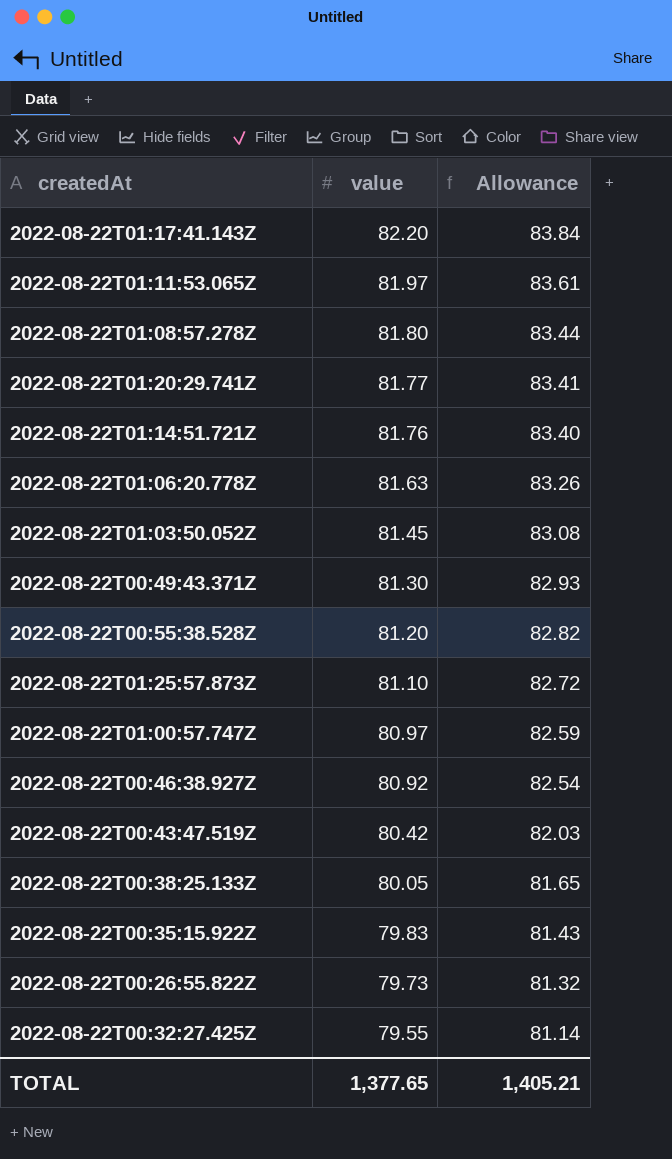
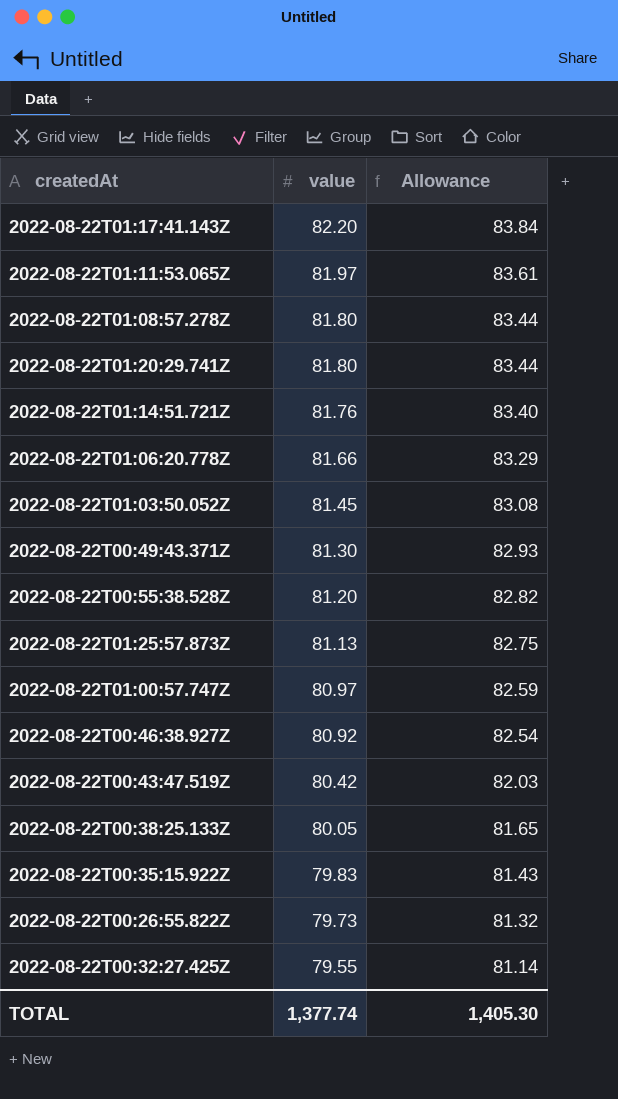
2022-08-22T01:20:29.741Z | value: 81.77 -> 81.80
2022-08-22T01:20:29.741Z | Allowance: 83.41 -> 83.44
2022-08-22T01:06:20.778Z | value: 81.63 -> 81.66
2022-08-22T01:06:20.778Z | Allowance: 83.26 -> 83.29
2022-08-22T01:25:57.873Z | value: 81.10 -> 81.13
2022-08-22T01:25:57.873Z | Allowance: 82.72 -> 82.75
TOTAL | value: 1,377.65 -> 1,377.74
TOTAL | Allowance: 1,405.21 -> 1,405.30

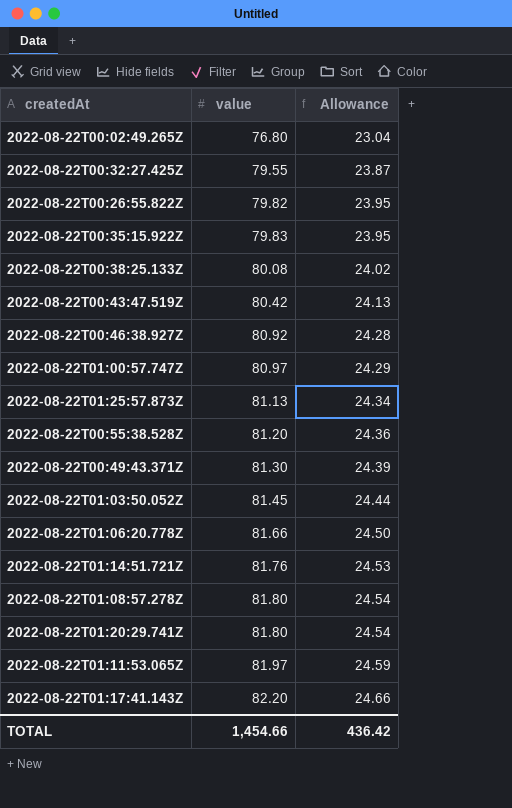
row order: value descending -> value ascending
column Allowance | formula: [value] * 1.02 -> [value] * 0.3
row 2022-08-22T00:02:49.265Z: none -> 76.80 | 23.04
2022-08-22T00:26:55.822Z | value: 79.73 -> 79.82
2022-08-22T00:38:25.133Z | value: 80.05 -> 80.08
TOTAL | value: 1,377.74 -> 1,454.66
TOTAL | Allowance: 1,405.30 -> 436.42

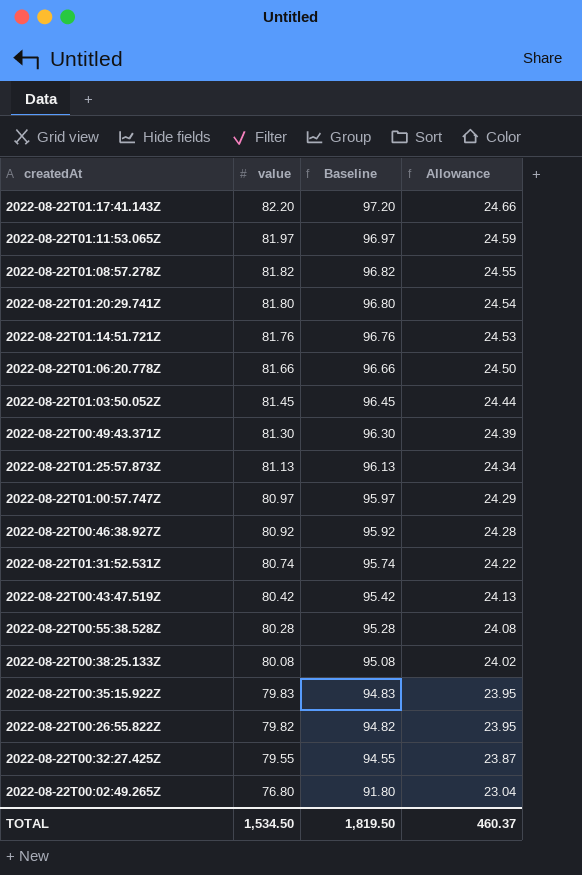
row order: value ascending -> value descending
column Baseline | formula: none -> [value] + 15
2022-08-22T01:08:57.278Z | value: 81.80 -> 81.82
2022-08-22T01:08:57.278Z | Allowance: 24.54 -> 24.55
row 2022-08-22T01:31:52.531Z: none -> 80.74 | 95.74 | 24.22
2022-08-22T00:55:38.528Z | value: 81.20 -> 80.28
2022-08-22T00:55:38.528Z | Allowance: 24.36 -> 24.08
TOTAL | value: 1,454.66 -> 1,534.50
TOTAL | Allowance: 436.42 -> 460.37

